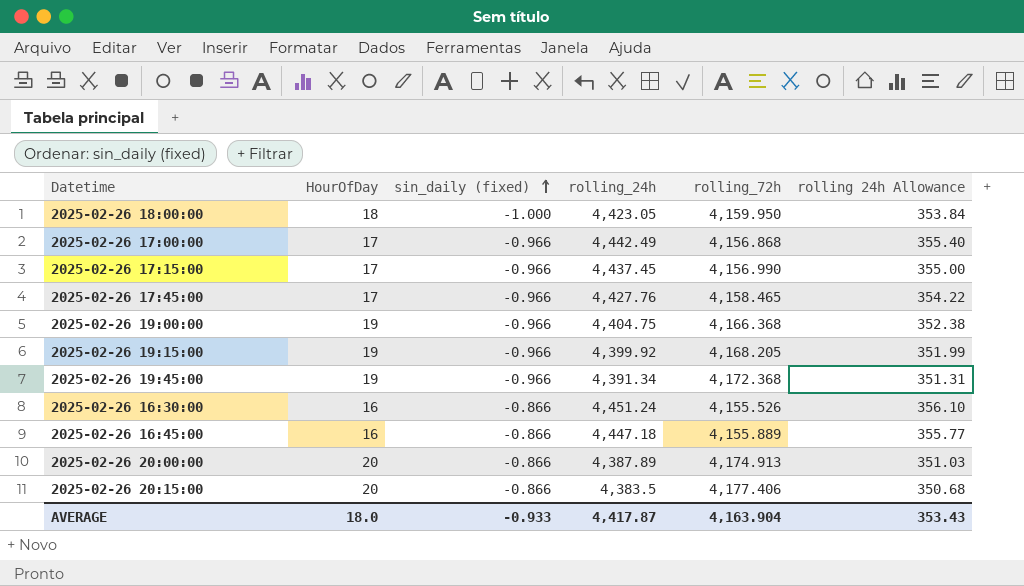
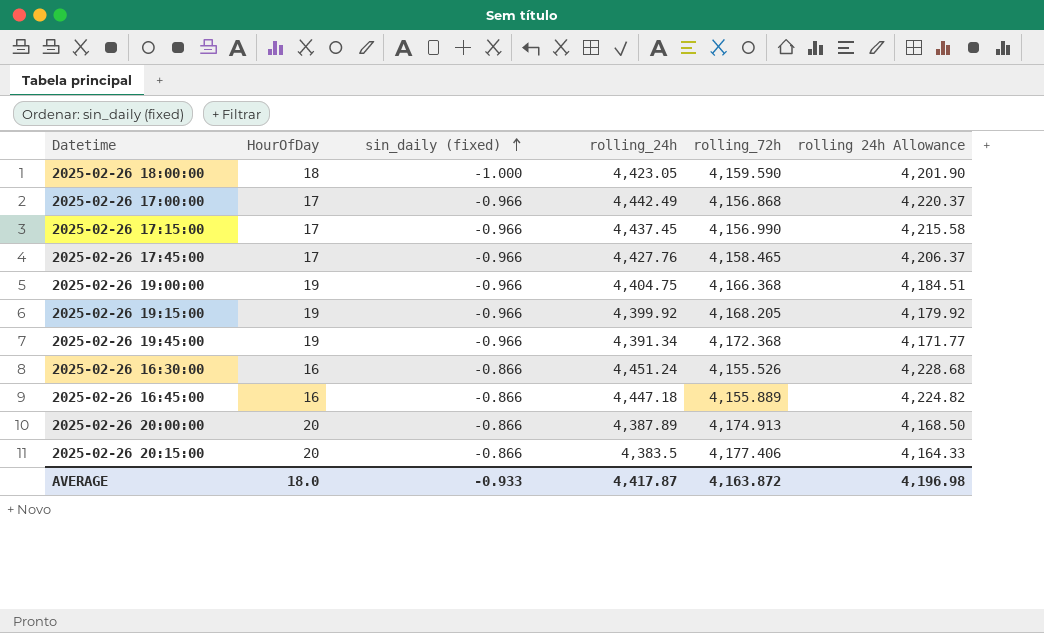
column rolling 24h Allowance | formula: [rolling_24h] * 0.08 -> [rolling_24h] * 0.95
2025-02-26 18:00:00 | rolling_72h: 4,159.950 -> 4,159.590
AVERAGE | rolling_72h: 4,163.904 -> 4,163.872
AVERAGE | rolling 24h Allowance: 353.43 -> 4,196.98

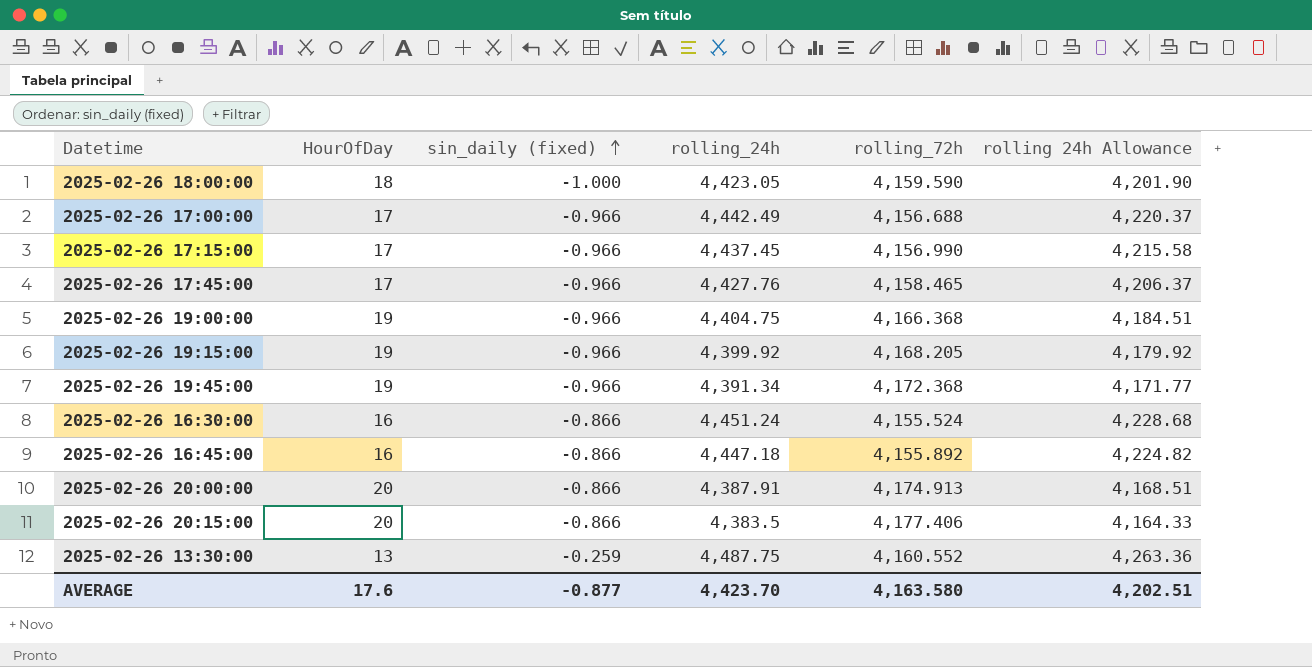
2025-02-26 17:00:00 | rolling_72h: 4,156.868 -> 4,156.688
2025-02-26 16:30:00 | rolling_72h: 4,155.526 -> 4,155.524
2025-02-26 16:45:00 | rolling_72h: 4,155.889 -> 4,155.892
2025-02-26 20:00:00 | rolling_24h: 4,387.89 -> 4,387.91
2025-02-26 20:00:00 | rolling 24h Allowance: 4,168.50 -> 4,168.51
row 2025-02-26 13:30:00: none -> 13 | -0.259 | 4,487.75 | 4,160.552 | 4,263.36
AVERAGE | HourOfDay: 18.0 -> 17.6
AVERAGE | sin_daily (fixed): -0.933 -> -0.877
AVERAGE | rolling_24h: 4,417.87 -> 4,423.70
AVERAGE | rolling_72h: 4,163.872 -> 4,163.580
AVERAGE | rolling 24h Allowance: 4,196.98 -> 4,202.51

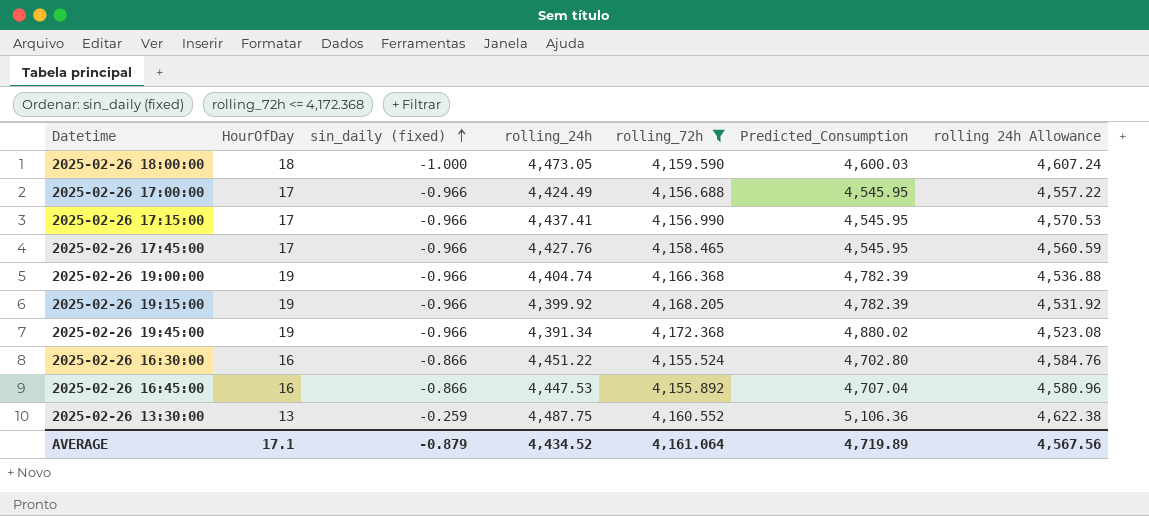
filter: none -> rolling_72h <= 4,172.368
column Predicted_Consumption | position: none -> 6
column rolling 24h Allowance | formula: [rolling_24h] * 0.95 -> [rolling_24h] * 1.03
2025-02-26 18:00:00 | rolling_24h: 4,423.05 -> 4,473.05
2025-02-26 17:00:00 | rolling_24h: 4,442.49 -> 4,424.49
2025-02-26 17:15:00 | rolling_24h: 4,437.45 -> 4,437.41
2025-02-26 19:00:00 | rolling_24h: 4,404.75 -> 4,404.74
2025-02-26 16:30:00 | rolling_24h: 4,451.24 -> 4,451.22
2025-02-26 16:45:00 | rolling_24h: 4,447.18 -> 4,447.53
AVERAGE | HourOfDay: 17.6 -> 17.1
AVERAGE | sin_daily (fixed): -0.877 -> -0.879
AVERAGE | rolling_24h: 4,423.70 -> 4,434.52
AVERAGE | rolling_72h: 4,163.580 -> 4,161.064
AVERAGE | rolling 24h Allowance: 4,202.51 -> 4,567.56

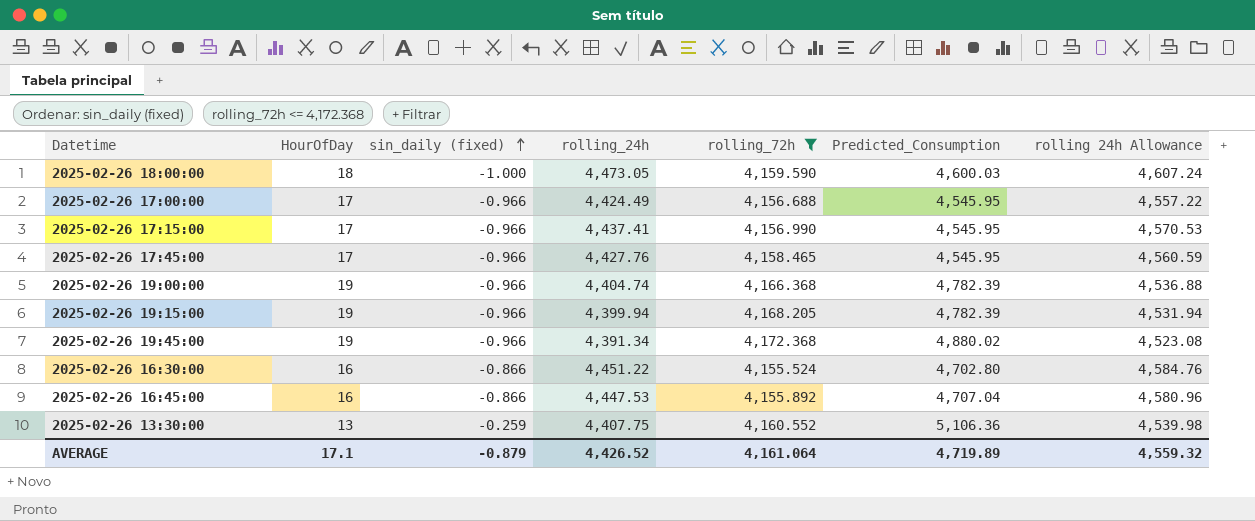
2025-02-26 19:15:00 | rolling_24h: 4,399.92 -> 4,399.94
2025-02-26 19:15:00 | rolling 24h Allowance: 4,531.92 -> 4,531.94
2025-02-26 13:30:00 | rolling_24h: 4,487.75 -> 4,407.75
2025-02-26 13:30:00 | rolling 24h Allowance: 4,622.38 -> 4,539.98
AVERAGE | rolling_24h: 4,434.52 -> 4,426.52
AVERAGE | rolling 24h Allowance: 4,567.56 -> 4,559.32

